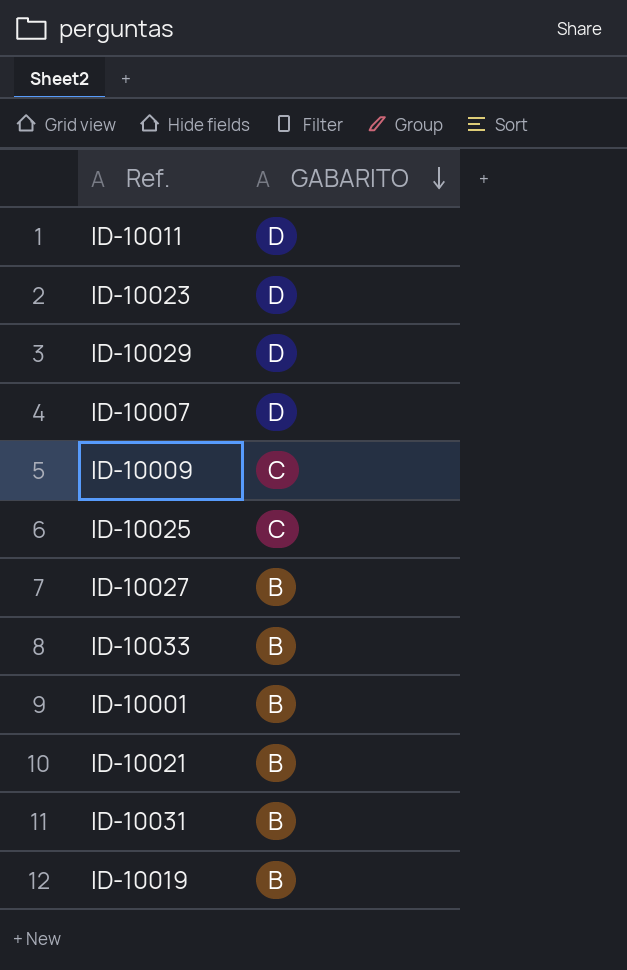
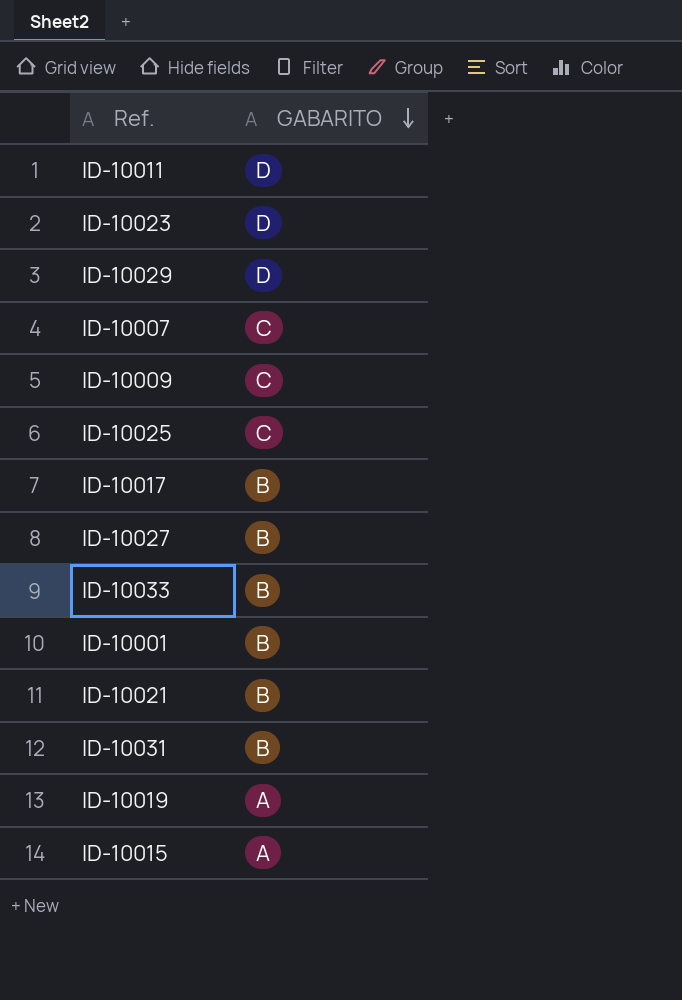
ID-10007 | GABARITO: D -> C
row ID-10017: none -> B
ID-10019 | GABARITO: B -> A
row ID-10015: none -> A

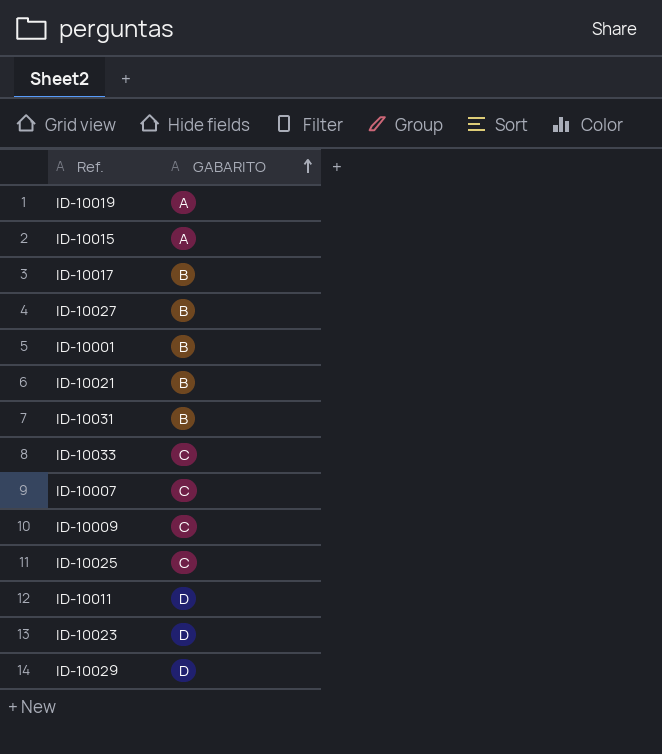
row order: GABARITO descending -> GABARITO ascending
ID-10033 | GABARITO: B -> C

